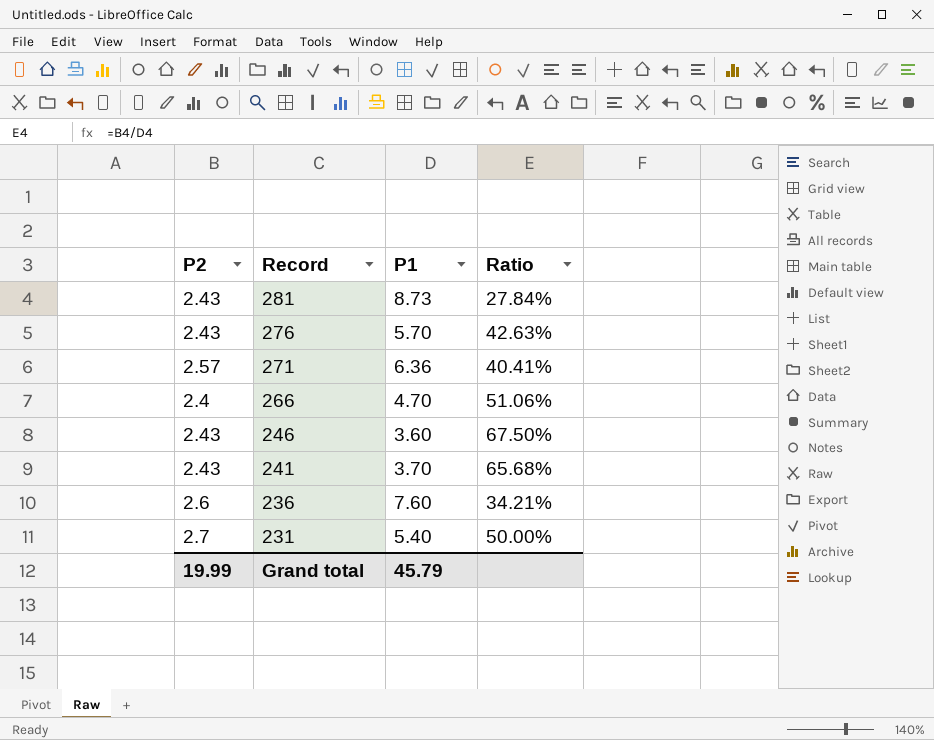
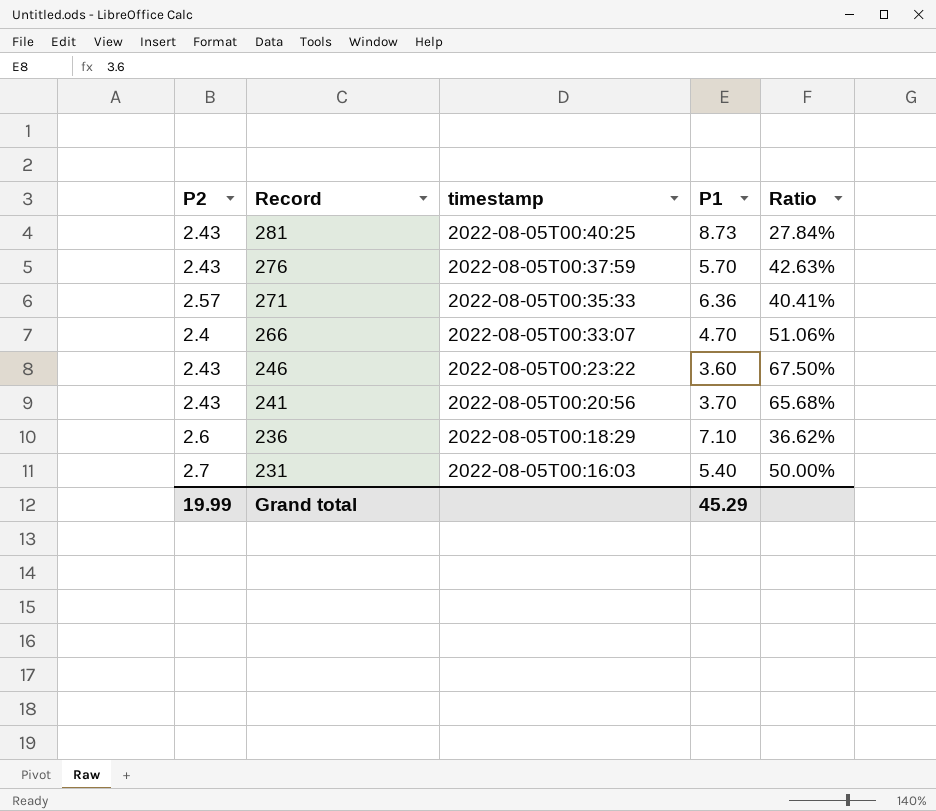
column timestamp | position: none -> 3
236 | P1: 7.60 -> 7.10
236 | Ratio: 34.21% -> 36.62%
Grand total | P1: 45.79 -> 45.29

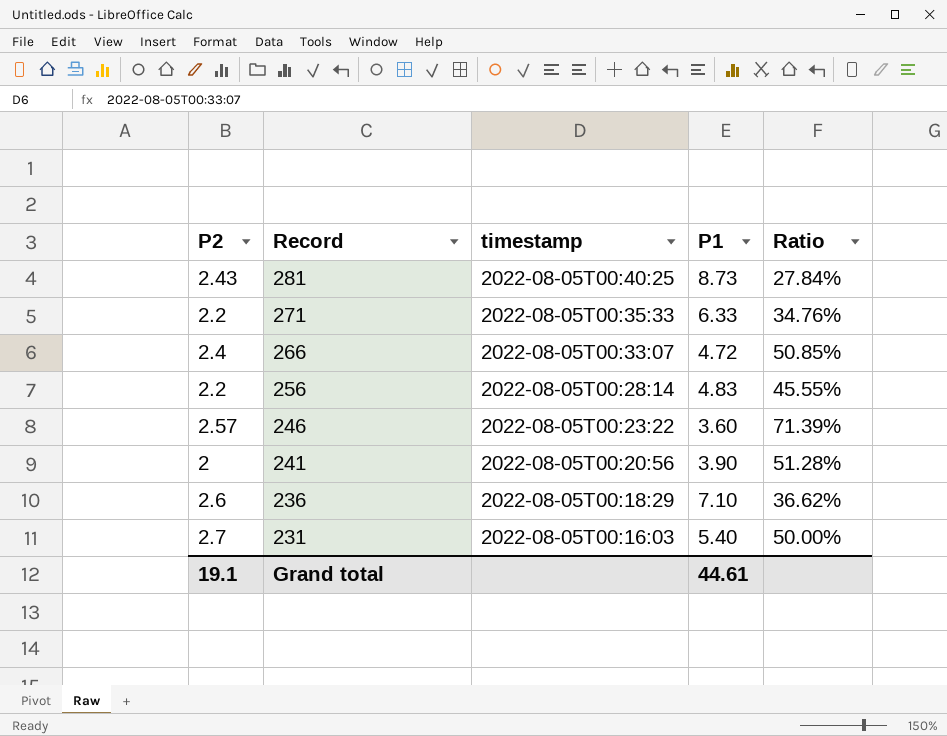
row 276: 2.43 | 2022-08-05T00:37:59 | 5.70 | 42.63% -> none
271 | P2: 2.57 -> 2.2
271 | P1: 6.36 -> 6.33
271 | Ratio: 40.41% -> 34.76%
266 | P1: 4.70 -> 4.72
266 | Ratio: 51.06% -> 50.85%
row 256: none -> 2.2 | 2022-08-05T00:28:14 | 4.83 | 45.55%
246 | P2: 2.43 -> 2.57
246 | Ratio: 67.50% -> 71.39%
241 | P2: 2.43 -> 2
241 | P1: 3.70 -> 3.90
241 | Ratio: 65.68% -> 51.28%
Grand total | P2: 19.99 -> 19.1
Grand total | P1: 45.29 -> 44.61

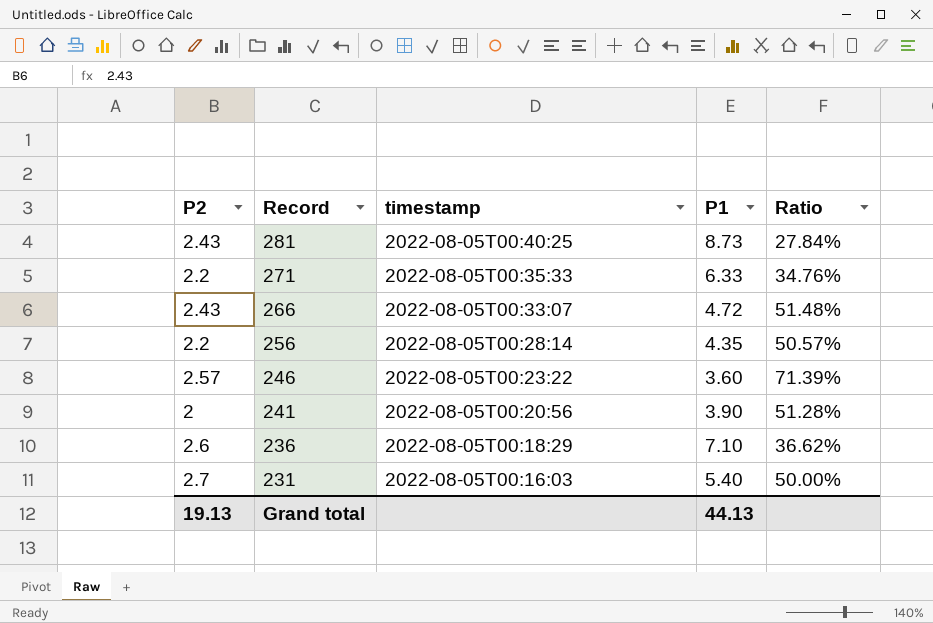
266 | P2: 2.4 -> 2.43
266 | Ratio: 50.85% -> 51.48%
256 | P1: 4.83 -> 4.35
256 | Ratio: 45.55% -> 50.57%
Grand total | P2: 19.1 -> 19.13
Grand total | P1: 44.61 -> 44.13

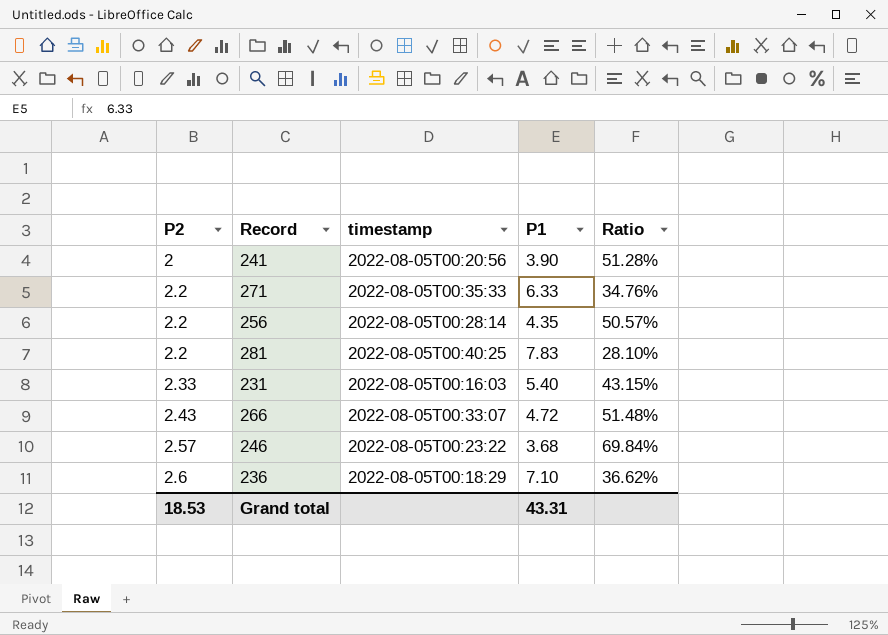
row order: Record descending -> P2 ascending
281 | P2: 2.43 -> 2.2
281 | P1: 8.73 -> 7.83
281 | Ratio: 27.84% -> 28.10%
231 | P2: 2.7 -> 2.33
231 | Ratio: 50.00% -> 43.15%
246 | P1: 3.60 -> 3.68
246 | Ratio: 71.39% -> 69.84%
Grand total | P2: 19.13 -> 18.53
Grand total | P1: 44.13 -> 43.31

